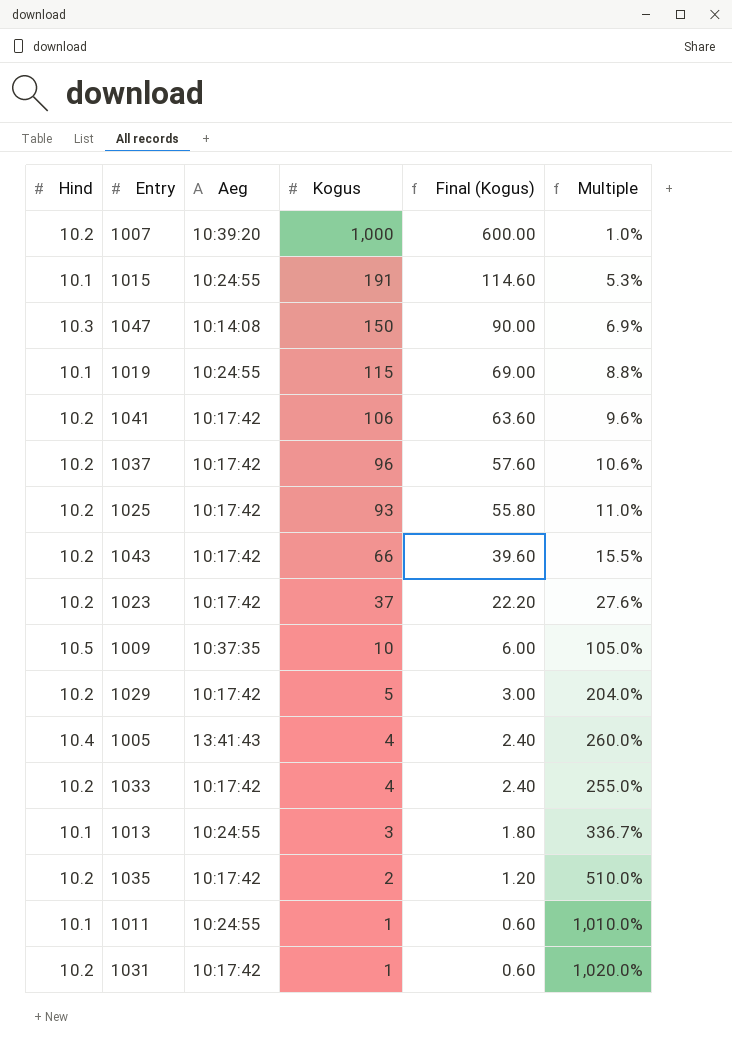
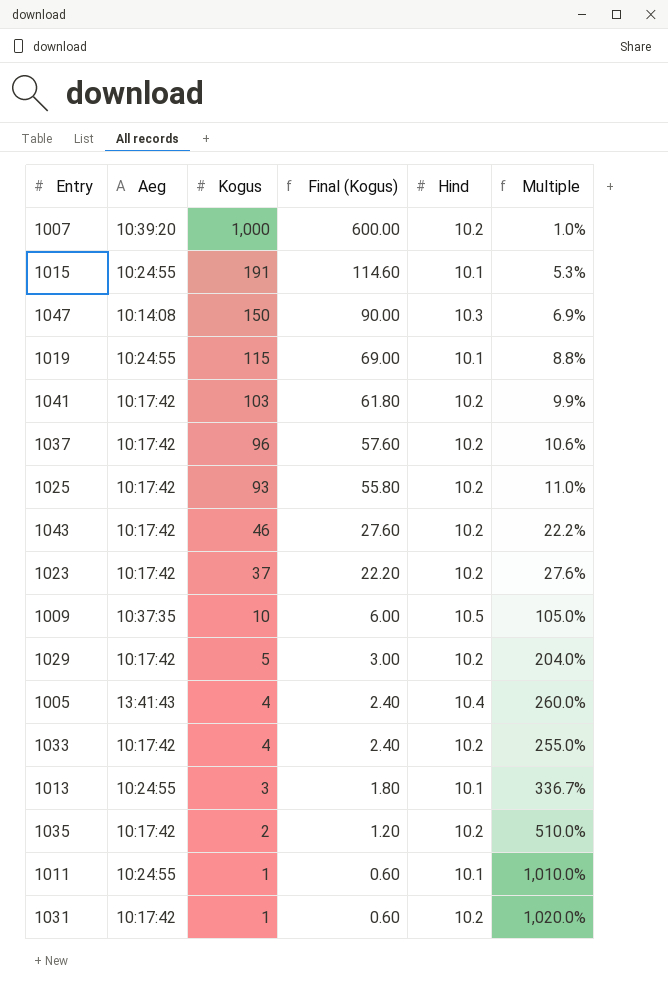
column Hind | position: 1 -> 5
1041 | Kogus: 106 -> 103
1041 | Final (Kogus): 63.60 -> 61.80
1041 | Multiple: 9.6% -> 9.9%
1043 | Kogus: 66 -> 46
1043 | Final (Kogus): 39.60 -> 27.60
1043 | Multiple: 15.5% -> 22.2%

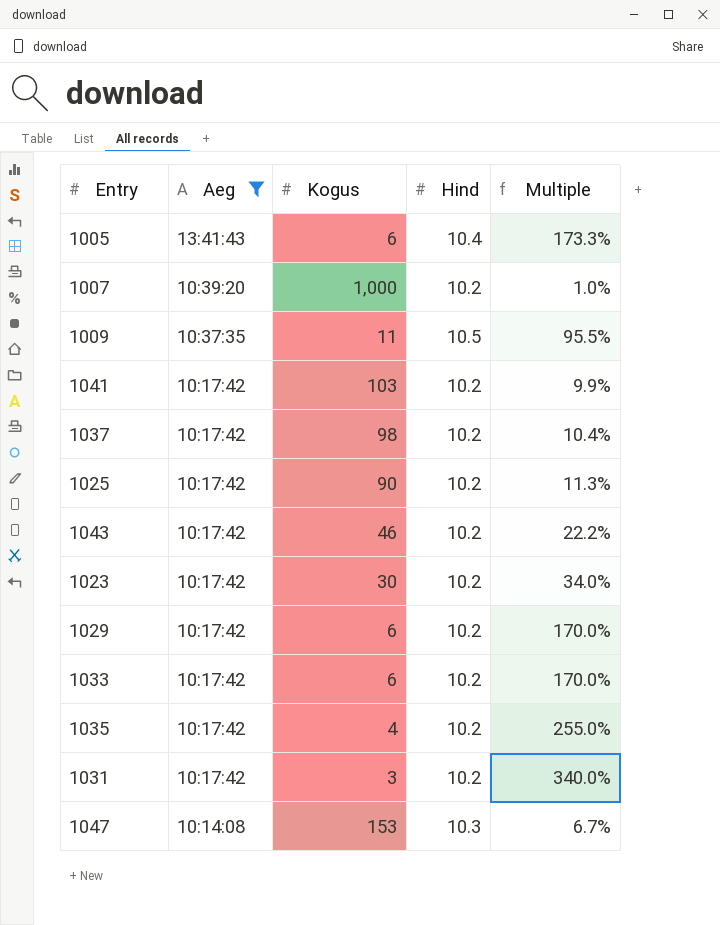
filter: none -> Aeg != 10:24:55
row order: Kogus descending -> Aeg descending
column Final (Kogus) | formula: [Kogus] * 0.6 -> none
1005 | Kogus: 4 -> 6
1005 | Multiple: 260.0% -> 173.3%
1009 | Kogus: 10 -> 11
1009 | Multiple: 105.0% -> 95.5%
1037 | Kogus: 96 -> 98
1037 | Multiple: 10.6% -> 10.4%
1025 | Kogus: 93 -> 90
1025 | Multiple: 11.0% -> 11.3%
1023 | Kogus: 37 -> 30
1023 | Multiple: 27.6% -> 34.0%
1029 | Kogus: 5 -> 6
1029 | Multiple: 204.0% -> 170.0%
1033 | Kogus: 4 -> 6
1033 | Multiple: 255.0% -> 170.0%
1035 | Kogus: 2 -> 4
1035 | Multiple: 510.0% -> 255.0%
1031 | Kogus: 1 -> 3
1031 | Multiple: 1,020.0% -> 340.0%
1047 | Kogus: 150 -> 153
1047 | Multiple: 6.9% -> 6.7%

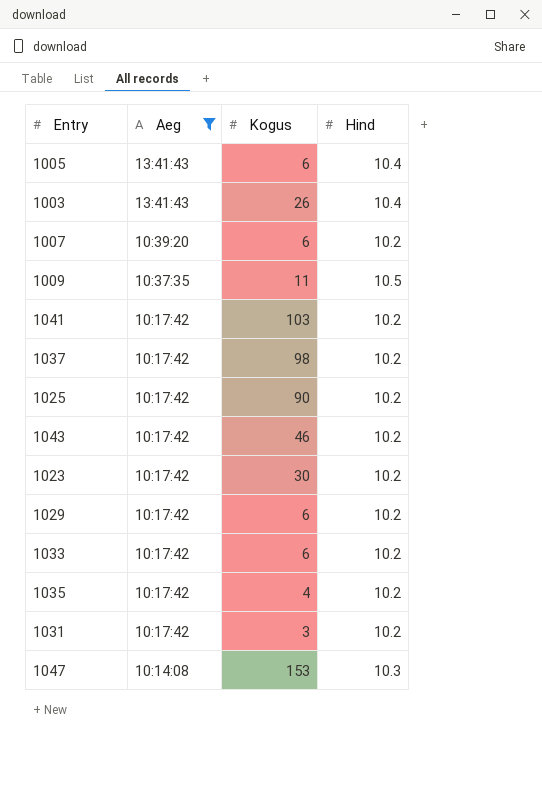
column Multiple | formula: [Hind] / [Kogus] -> none
row 1003: none -> 13:41:43 | 26 | 10.4
1007 | Kogus: 1,000 -> 6

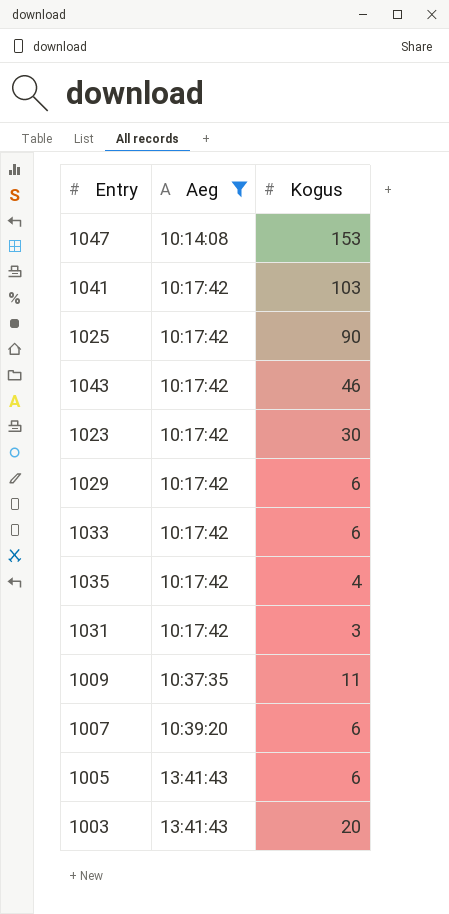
row order: Aeg descending -> Aeg ascending
column Hind | position: 4 -> none
row 1037: 10:17:42 | 98 | 10.2 -> none
1003 | Kogus: 26 -> 20

